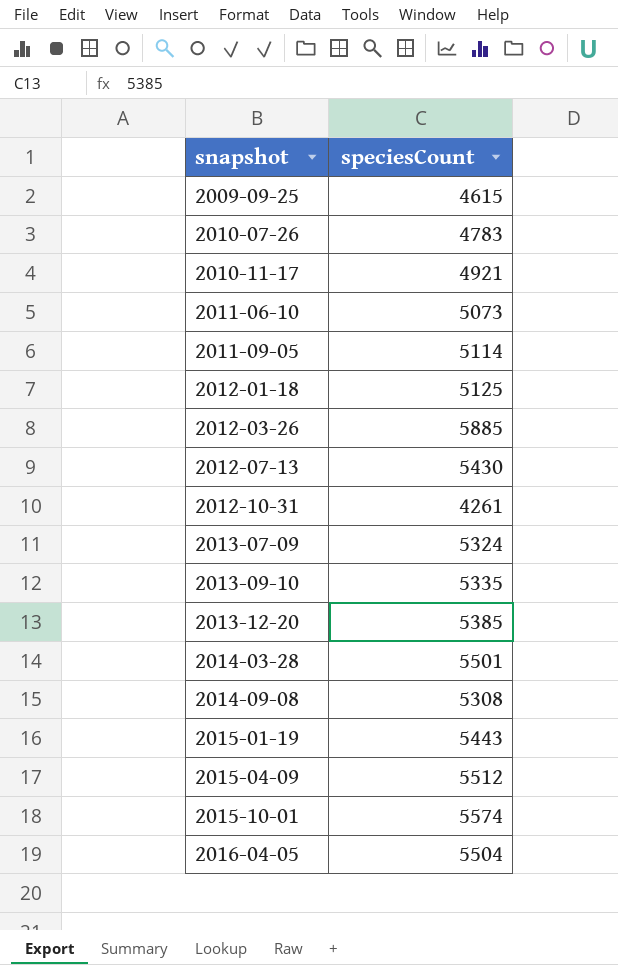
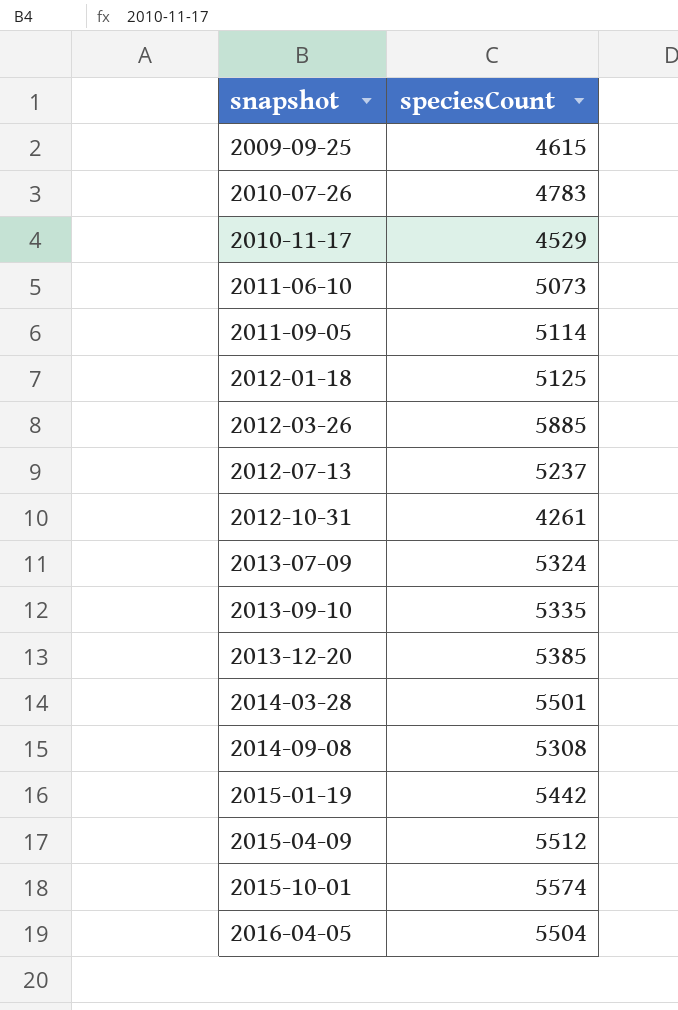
2010-11-17 | speciesCount: 4921 -> 4529
2012-07-13 | speciesCount: 5430 -> 5237
2015-01-19 | speciesCount: 5443 -> 5442

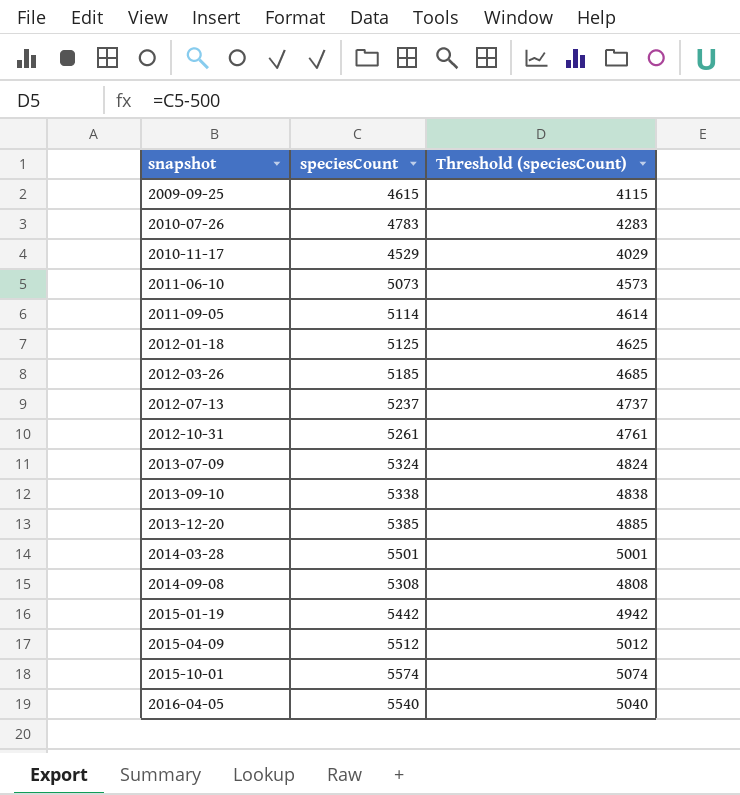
column Threshold (speciesCount) | formula: none -> [speciesCount] - 500
2012-03-26 | speciesCount: 5885 -> 5185
2012-10-31 | speciesCount: 4261 -> 5261
2013-09-10 | speciesCount: 5335 -> 5338
2016-04-05 | speciesCount: 5504 -> 5540

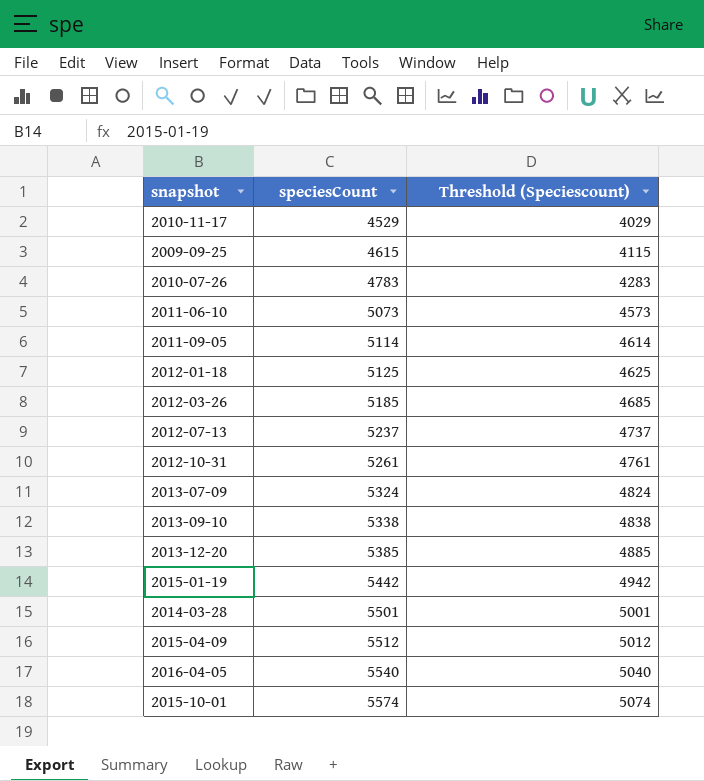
row order: snapshot ascending -> speciesCount ascending
column name: Threshold (speciesCount) -> Threshold (Speciescount)
row 2014-09-08: 5308 | 4808 -> none

